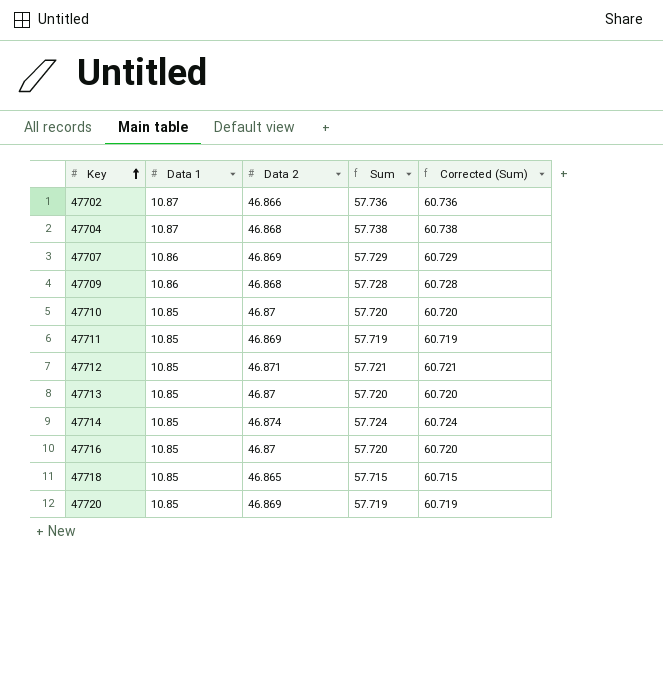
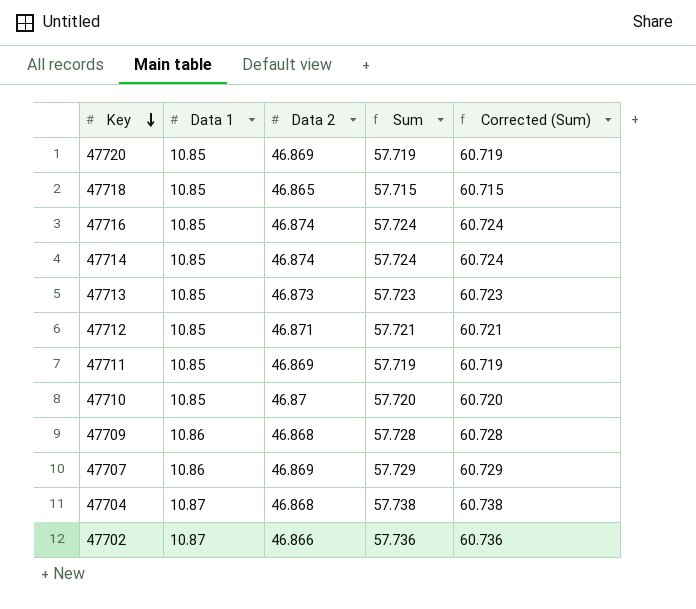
row order: Key ascending -> Key descending
47716 | Data 2: 46.87 -> 46.874
47716 | Sum: 57.720 -> 57.724
47716 | Corrected (Sum): 60.720 -> 60.724
47713 | Data 2: 46.87 -> 46.873
47713 | Sum: 57.720 -> 57.723
47713 | Corrected (Sum): 60.720 -> 60.723

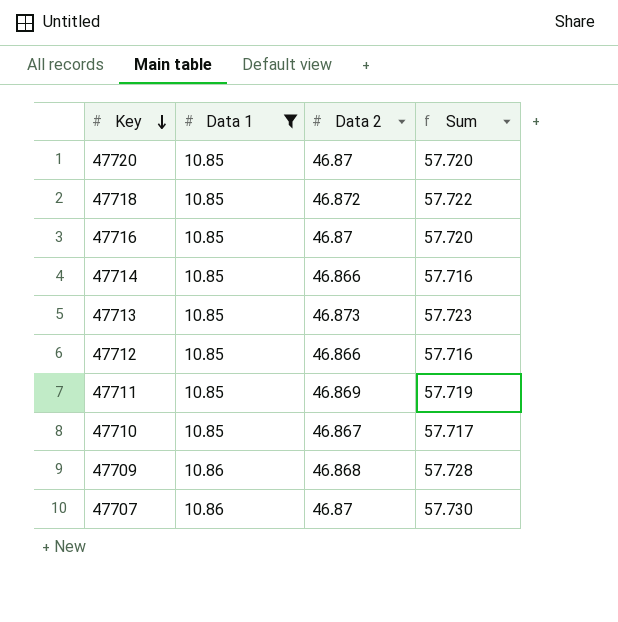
filter: none -> Data 1 != 10.87
column Corrected (Sum) | formula: [Sum] + 3 -> none
47720 | Data 2: 46.869 -> 46.87
47720 | Sum: 57.719 -> 57.720
47718 | Data 2: 46.865 -> 46.872
47718 | Sum: 57.715 -> 57.722
47716 | Data 2: 46.874 -> 46.87
47716 | Sum: 57.724 -> 57.720
47714 | Data 2: 46.874 -> 46.866
47714 | Sum: 57.724 -> 57.716
47712 | Data 2: 46.871 -> 46.866
47712 | Sum: 57.721 -> 57.716
47710 | Data 2: 46.87 -> 46.867
47710 | Sum: 57.720 -> 57.717
47707 | Data 2: 46.869 -> 46.87
47707 | Sum: 57.729 -> 57.730

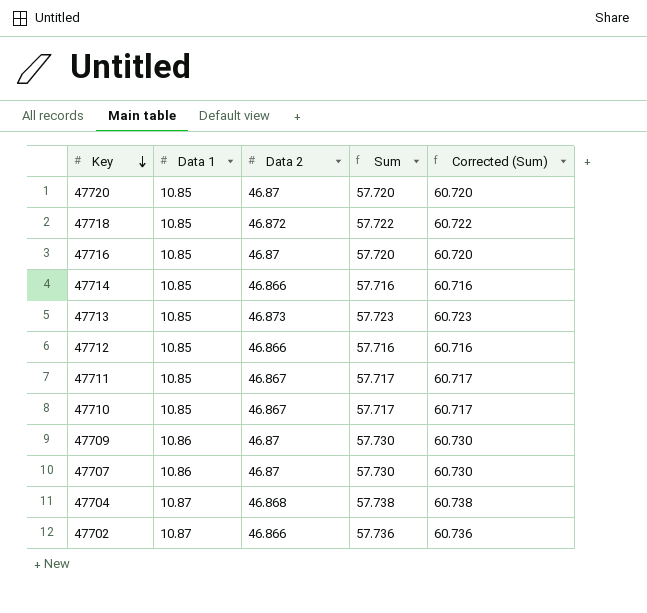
filter: Data 1 != 10.87 -> none
column Corrected (Sum) | formula: none -> [Sum] + 3
47711 | Data 2: 46.869 -> 46.867
47711 | Sum: 57.719 -> 57.717
47709 | Data 2: 46.868 -> 46.87
47709 | Sum: 57.728 -> 57.730

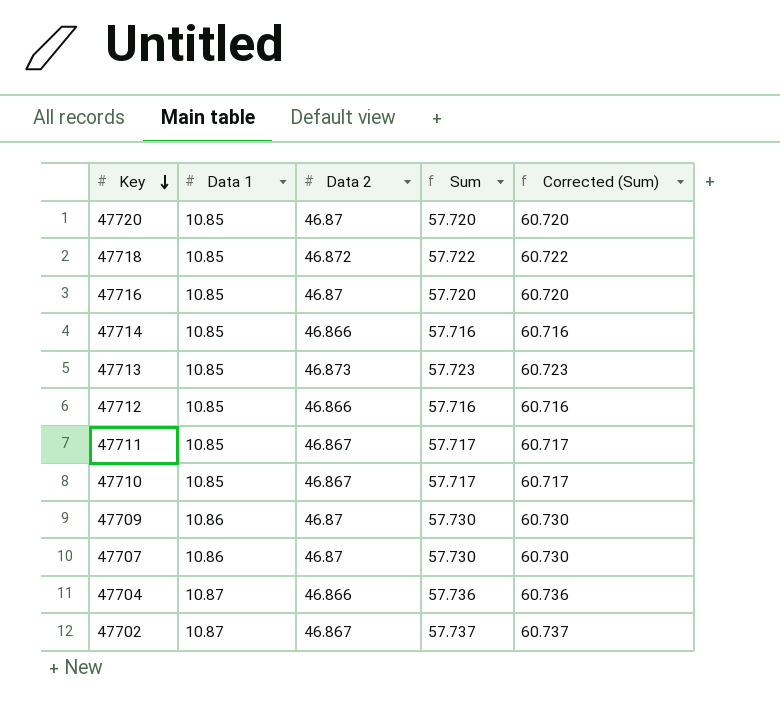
47704 | Data 2: 46.868 -> 46.866
47704 | Sum: 57.738 -> 57.736
47704 | Corrected (Sum): 60.738 -> 60.736
47702 | Data 2: 46.866 -> 46.867
47702 | Sum: 57.736 -> 57.737
47702 | Corrected (Sum): 60.736 -> 60.737

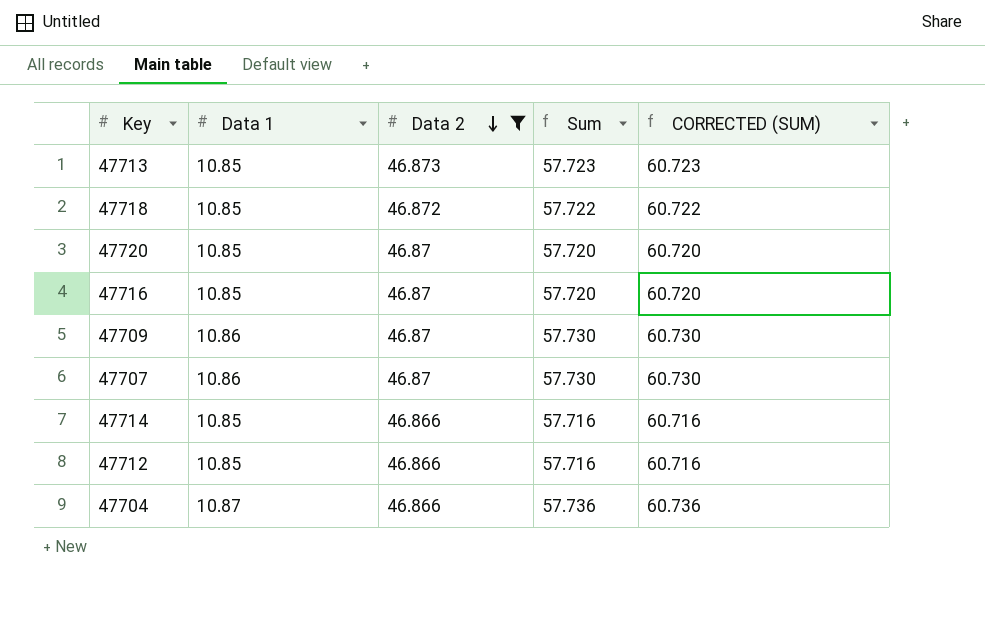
filter: none -> Data 2 != 46.867
row order: Key descending -> Data 2 descending
column name: Corrected (Sum) -> CORRECTED (SUM)

